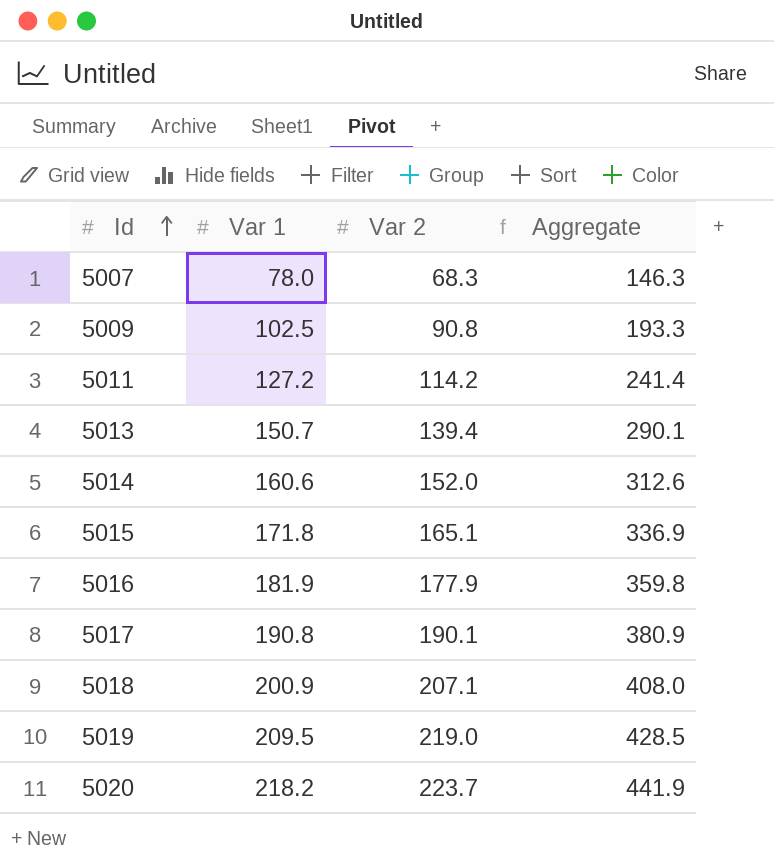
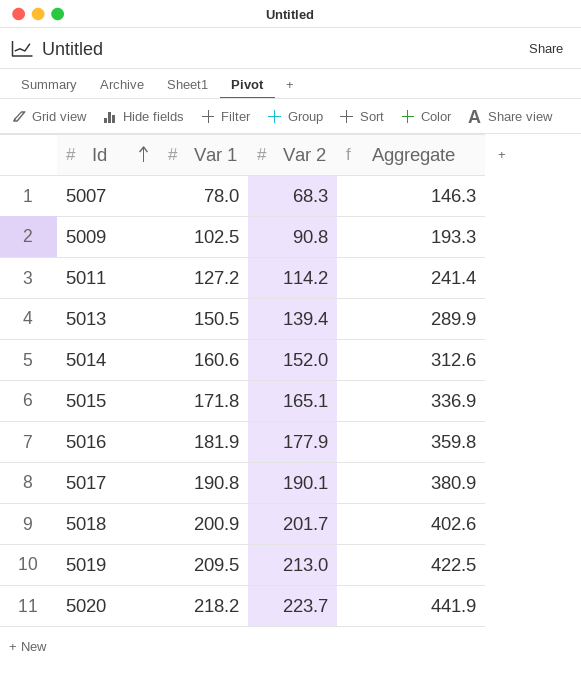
5013 | Var 1: 150.7 -> 150.5
5013 | Aggregate: 290.1 -> 289.9
5018 | Var 2: 207.1 -> 201.7
5018 | Aggregate: 408.0 -> 402.6
5019 | Var 2: 219.0 -> 213.0
5019 | Aggregate: 428.5 -> 422.5

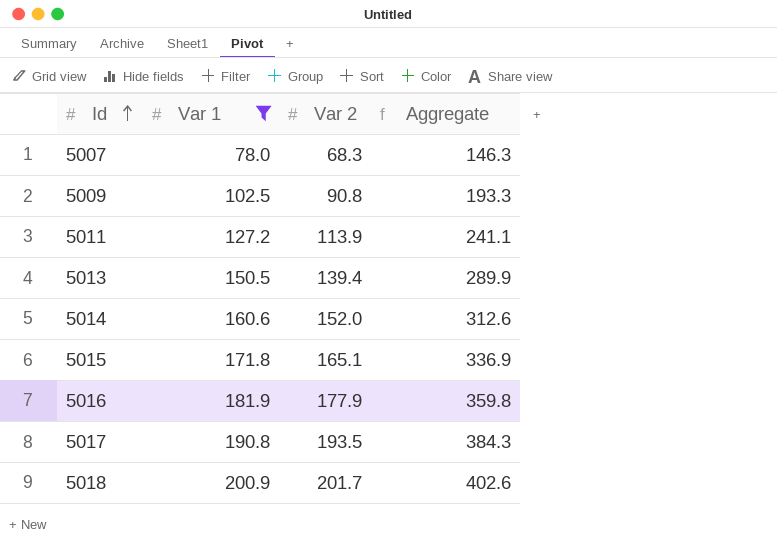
filter: none -> Var 1 <= 200.9
5011 | Var 2: 114.2 -> 113.9
5011 | Aggregate: 241.4 -> 241.1
5017 | Var 2: 190.1 -> 193.5
5017 | Aggregate: 380.9 -> 384.3

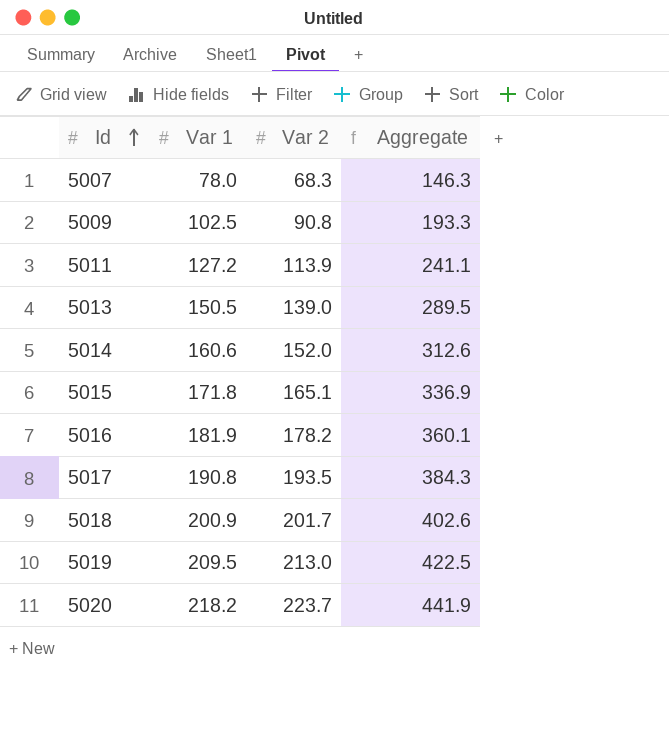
filter: Var 1 <= 200.9 -> none
5013 | Var 2: 139.4 -> 139.0
5013 | Aggregate: 289.9 -> 289.5
5016 | Var 2: 177.9 -> 178.2
5016 | Aggregate: 359.8 -> 360.1

